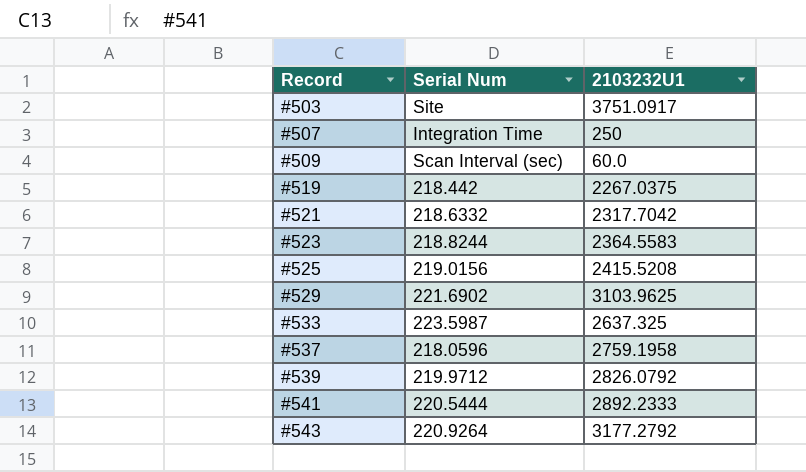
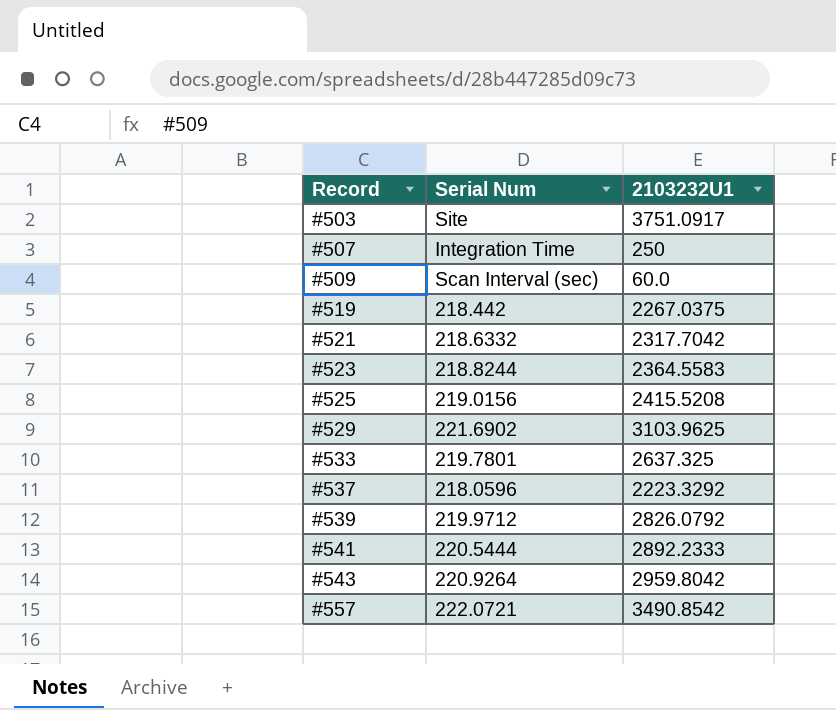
#533 | Serial Num: 223.5987 -> 219.7801
#537 | 2103232U1: 2759.1958 -> 2223.3292
#543 | 2103232U1: 3177.2792 -> 2959.8042
row #557: none -> 222.0721 | 3490.8542

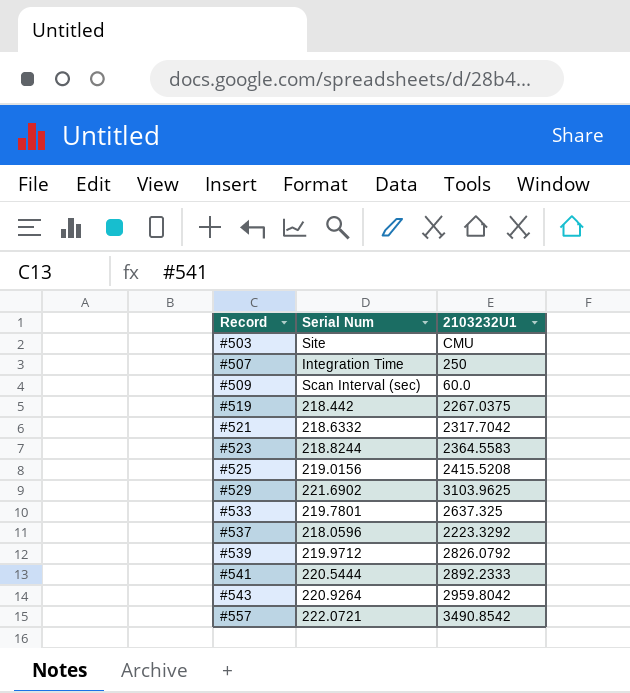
#503 | 2103232U1: 3751.0917 -> CMU

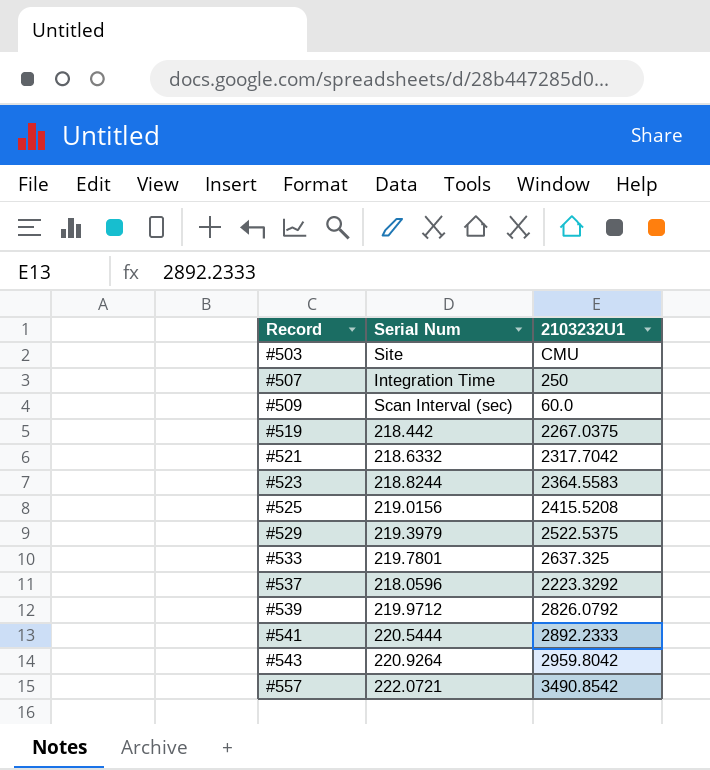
#529 | Serial Num: 221.6902 -> 219.3979
#529 | 2103232U1: 3103.9625 -> 2522.5375

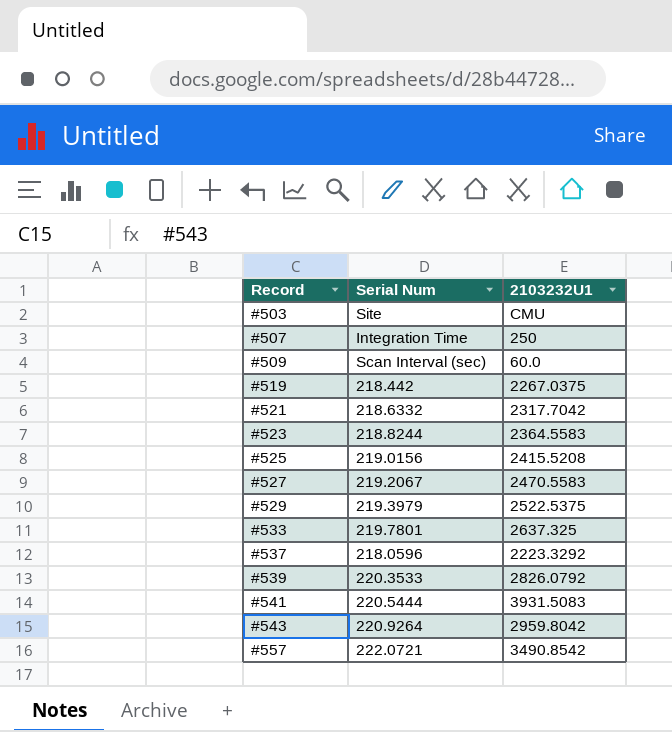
row #527: none -> 219.2067 | 2470.5583
#539 | Serial Num: 219.9712 -> 220.3533
#541 | 2103232U1: 2892.2333 -> 3931.5083

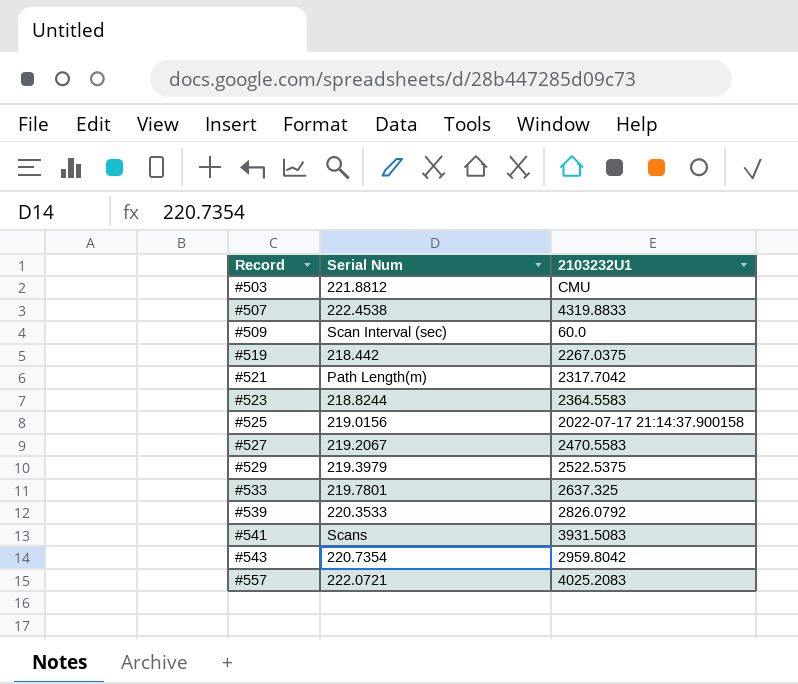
row #537: 218.0596 | 2223.3292 -> none
#503 | Serial Num: Site -> 221.8812
#507 | Serial Num: Integration Time -> 222.4538
#507 | 2103232U1: 250 -> 4319.8833
#521 | Serial Num: 218.6332 -> Path Length(m)
#525 | 2103232U1: 2415.5208 -> 2022-07-17 21:14:37.900158
#541 | Serial Num: 220.5444 -> Scans
#543 | Serial Num: 220.9264 -> 220.7354
#557 | 2103232U1: 3490.8542 -> 4025.2083

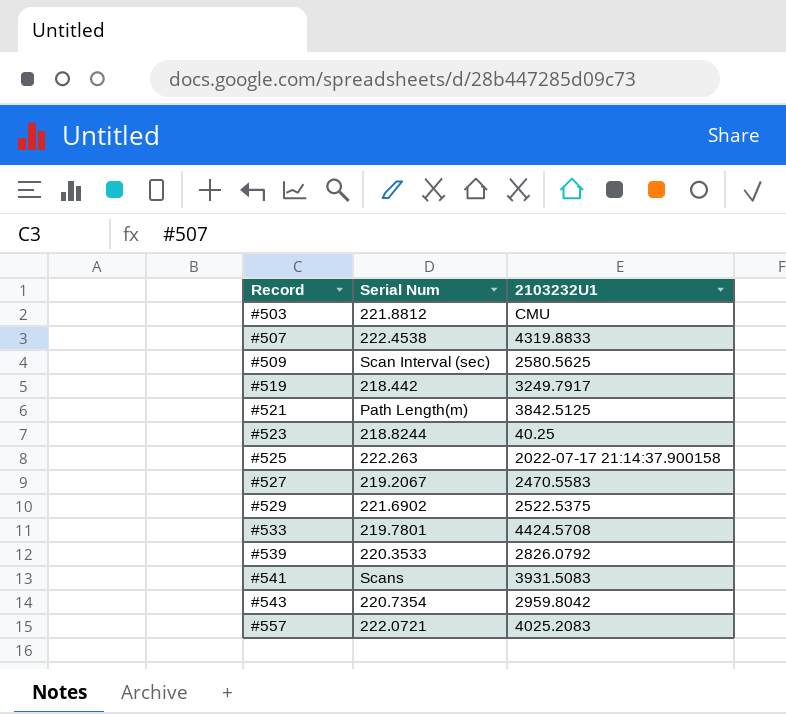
#509 | 2103232U1: 60.0 -> 2580.5625
#519 | 2103232U1: 2267.0375 -> 3249.7917
#521 | 2103232U1: 2317.7042 -> 3842.5125
#523 | 2103232U1: 2364.5583 -> 40.25
#525 | Serial Num: 219.0156 -> 222.263
#529 | Serial Num: 219.3979 -> 221.6902
#533 | 2103232U1: 2637.325 -> 4424.5708

